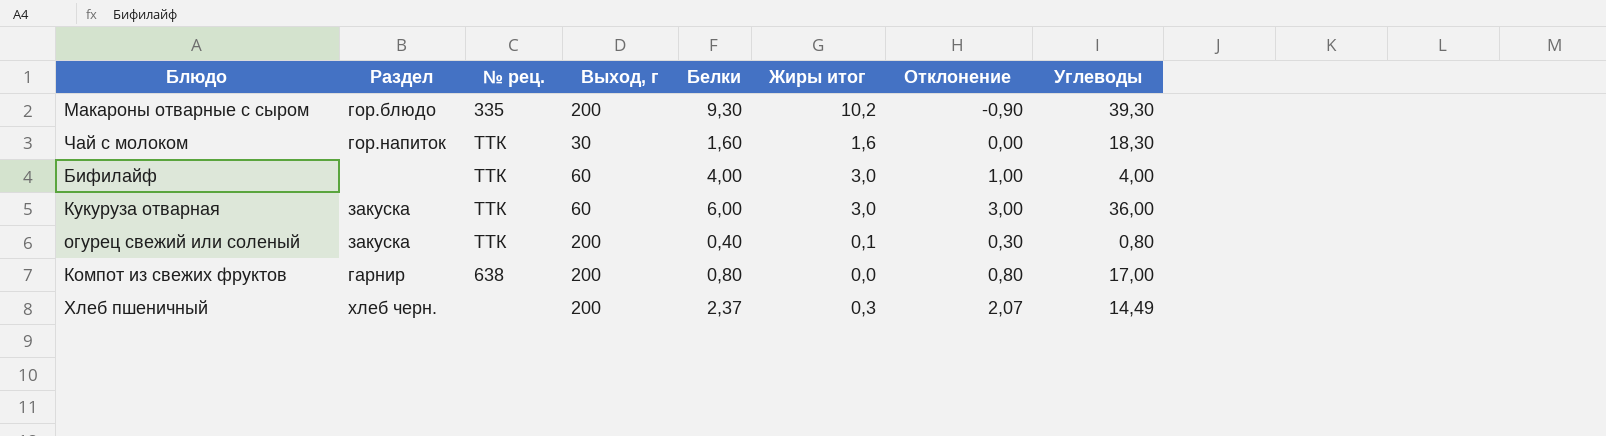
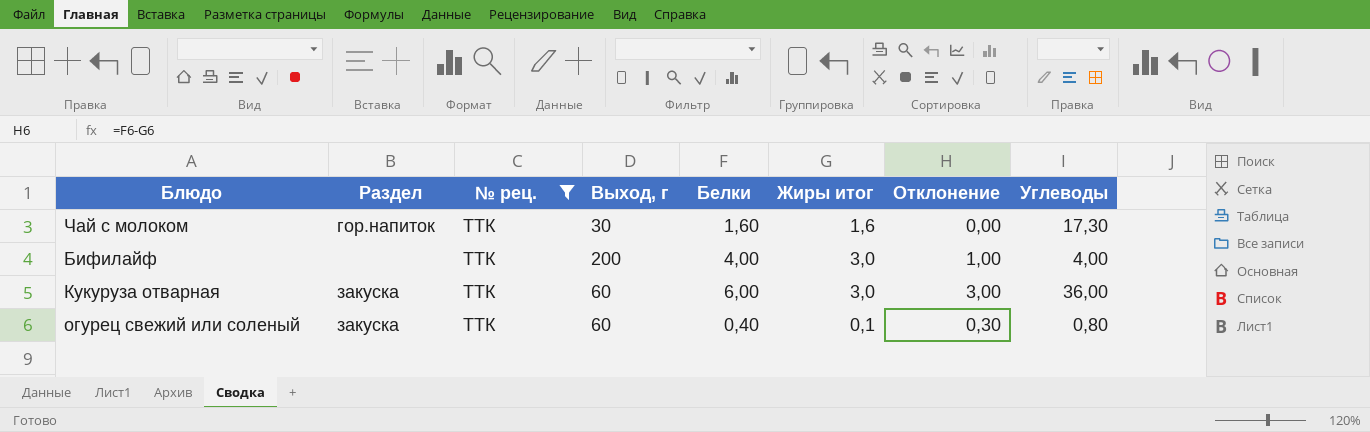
filter: none -> № рец. = ТТК
Чай с молоком | Углеводы: 18,30 -> 17,30
Бифилайф | Выход, г: 60 -> 200
огурец свежий или соленый | Выход, г: 200 -> 60

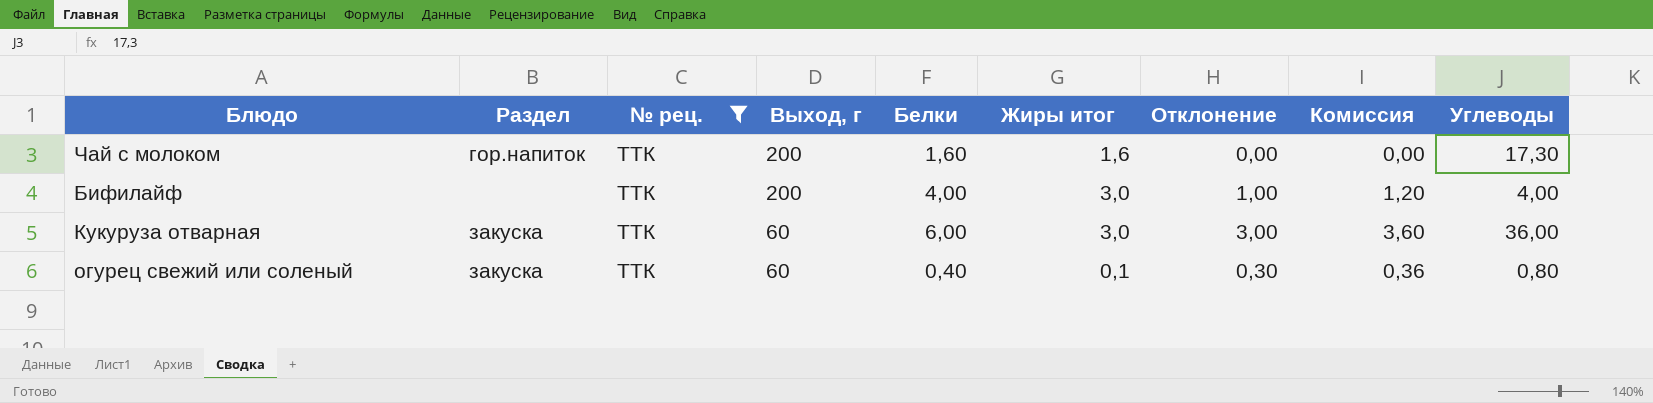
column Комиссия | formula: none -> [Отклонение] * 1,2
Чай с молоком | Выход, г: 30 -> 200

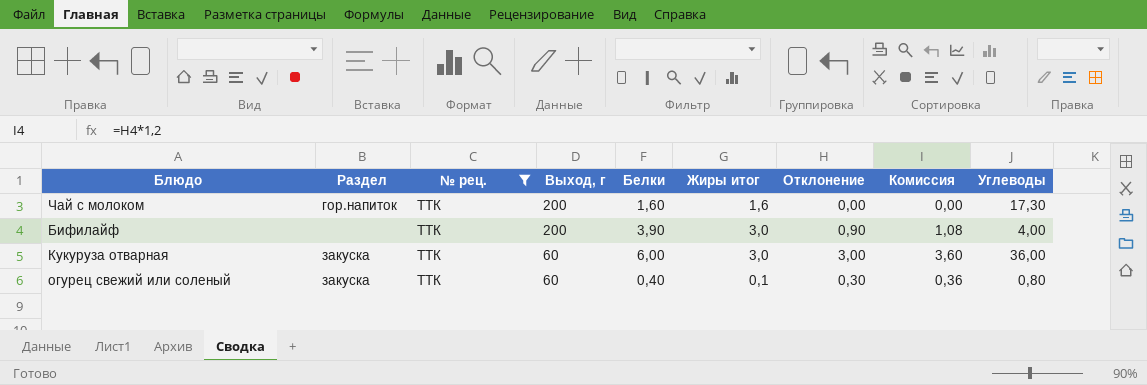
Бифилайф | Белки: 4,00 -> 3,90
Бифилайф | Отклонение: 1,00 -> 0,90
Бифилайф | Комиссия: 1,20 -> 1,08

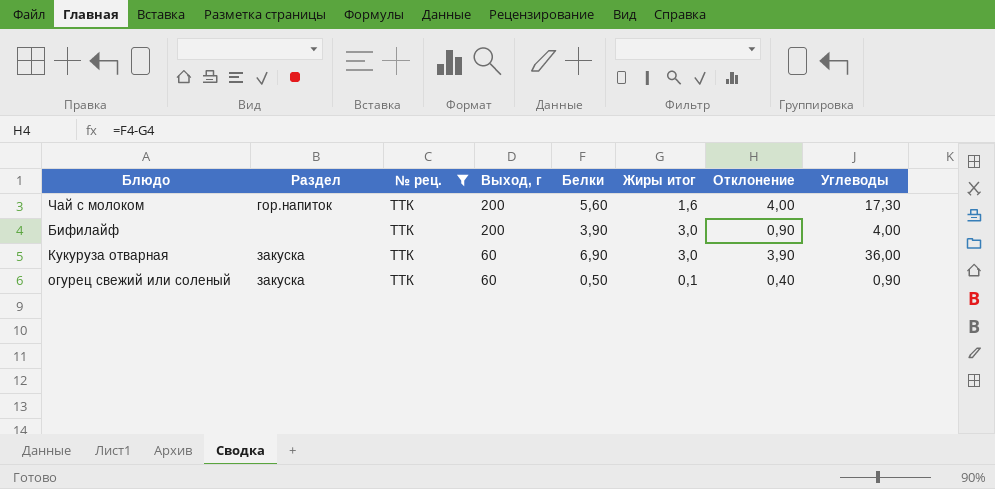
column Комиссия | formula: [Отклонение] * 1,2 -> none
Чай с молоком | Белки: 1,60 -> 5,60
Чай с молоком | Отклонение: 0,00 -> 4,00
Кукуруза отварная | Белки: 6,00 -> 6,90
Кукуруза отварная | Отклонение: 3,00 -> 3,90
огурец свежий или соленый | Белки: 0,40 -> 0,50
огурец свежий или соленый | Отклонение: 0,30 -> 0,40
огурец свежий или соленый | Углеводы: 0,80 -> 0,90

